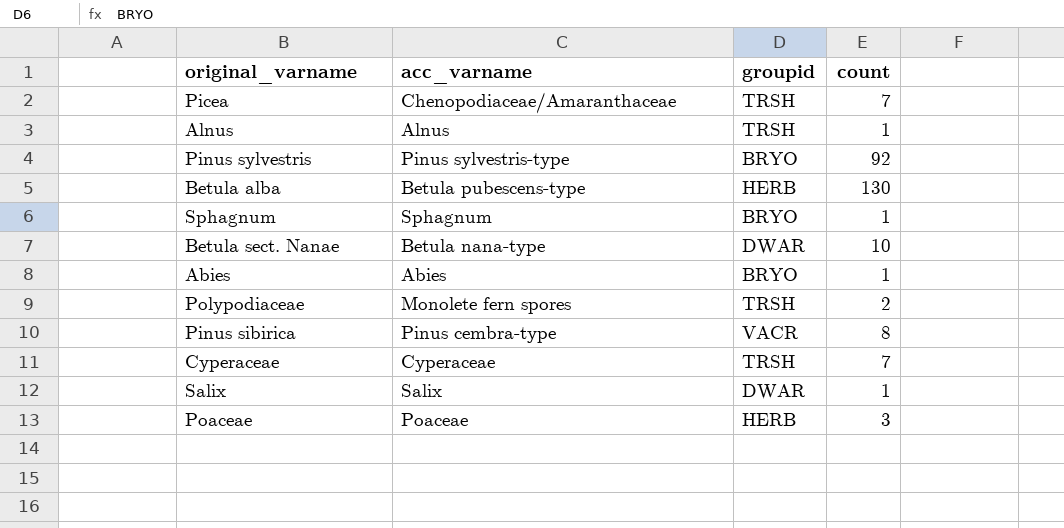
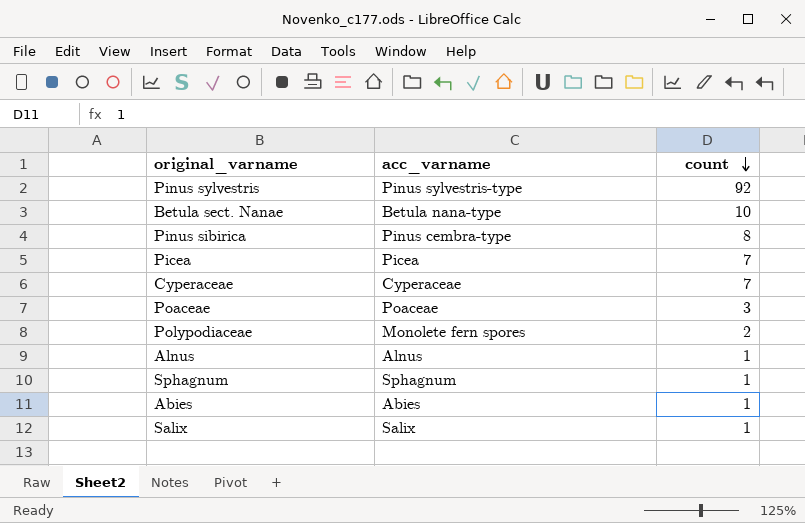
row order: none -> count descending
column groupid | position: 3 -> none
row Betula alba: Betula pubescens-type | HERB | 130 -> none
Picea | acc_varname: Chenopodiaceae/Amaranthaceae -> Picea

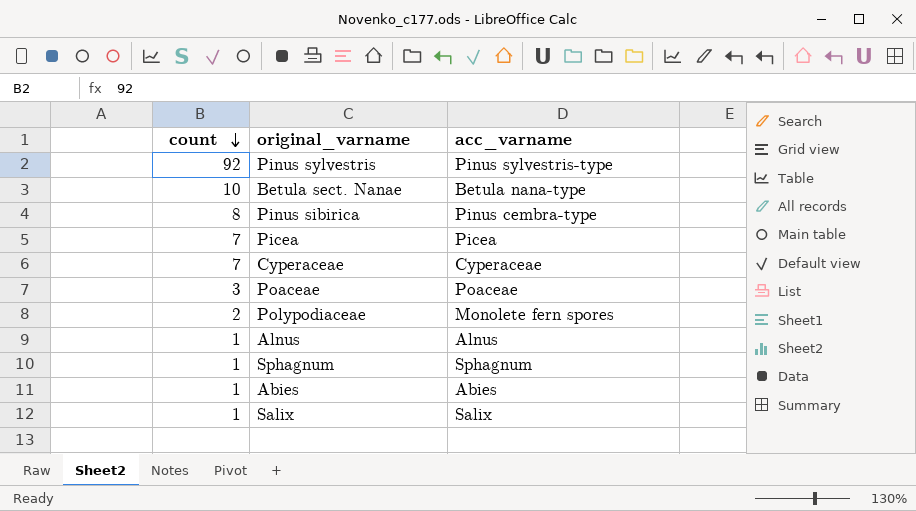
column count | position: 3 -> 1

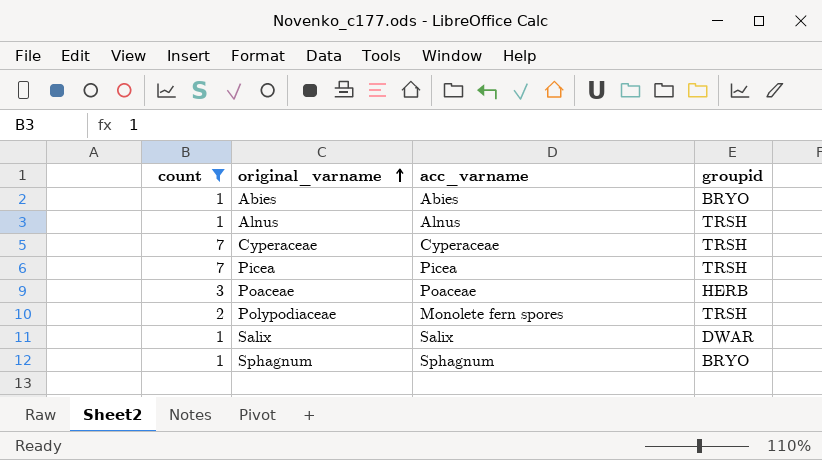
filter: none -> count <= 7
row order: count descending -> original_varname ascending
column groupid | position: none -> 4

